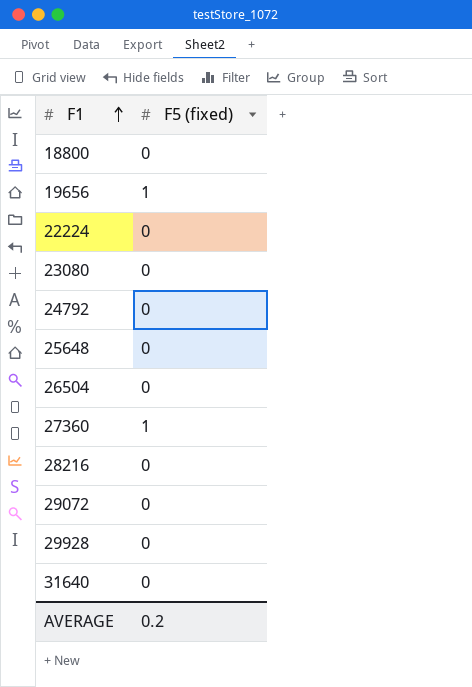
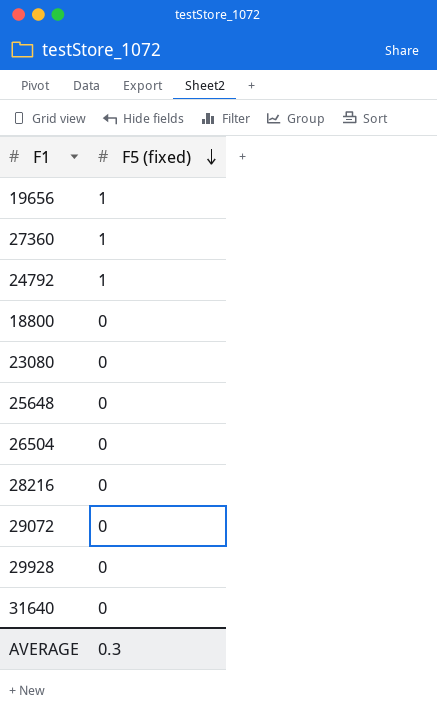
row order: F1 ascending -> F5 (fixed) descending
row 22224: 0 -> none
24792 | F5 (fixed): 0 -> 1
AVERAGE | F5 (fixed): 0.2 -> 0.3

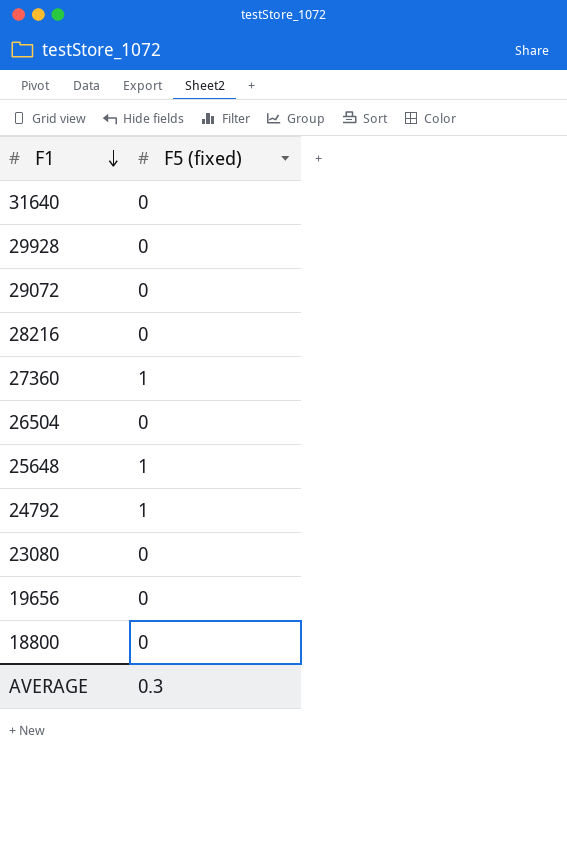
row order: F5 (fixed) descending -> F1 descending
25648 | F5 (fixed): 0 -> 1
19656 | F5 (fixed): 1 -> 0

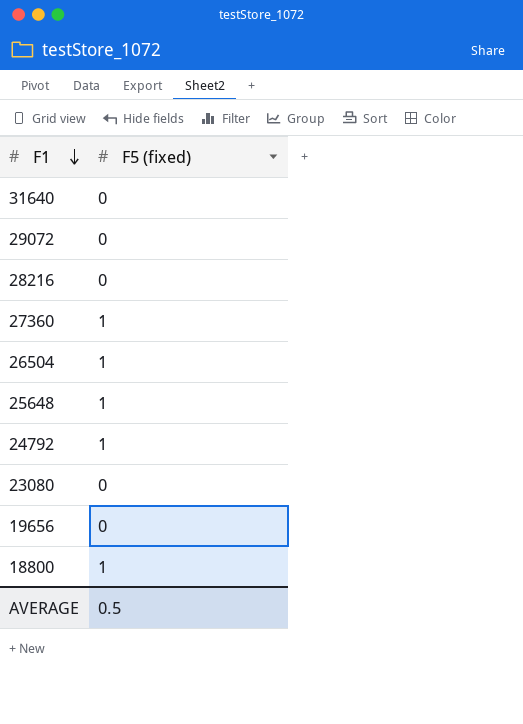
row 29928: 0 -> none
26504 | F5 (fixed): 0 -> 1
18800 | F5 (fixed): 0 -> 1
AVERAGE | F5 (fixed): 0.3 -> 0.5

